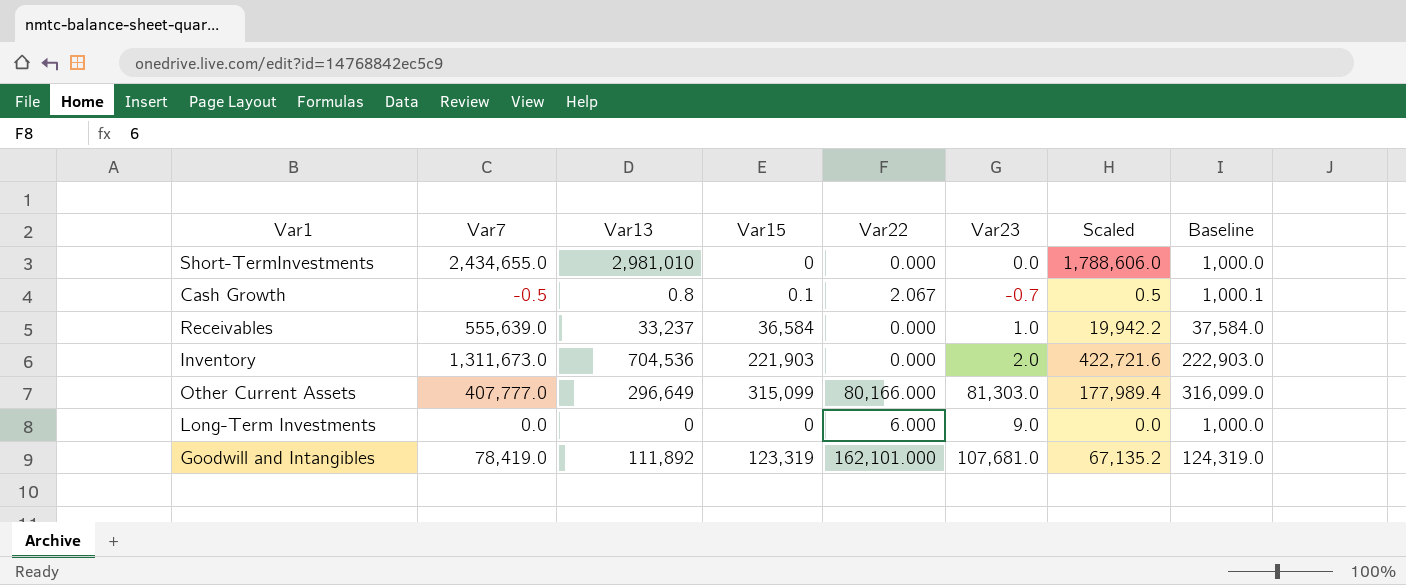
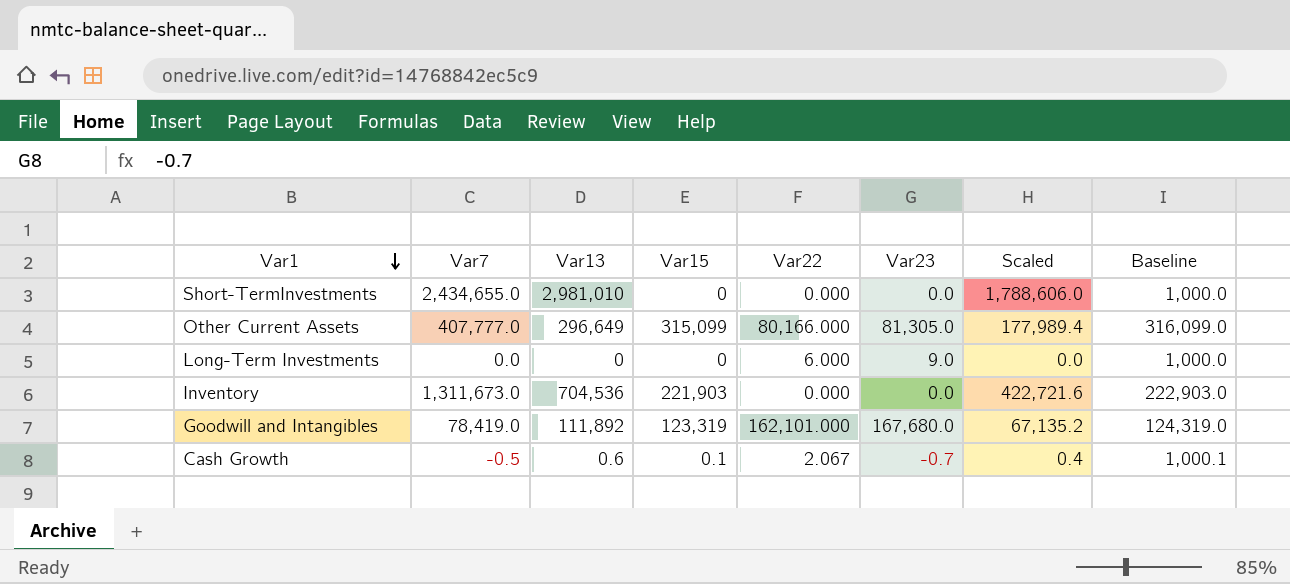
row order: none -> Var1 descending
row Receivables: 555,639.0 | 33,237 | 36,584 | 0.000 | 1.0 | 19,942.2 | 37,584.0 -> none
Other Current Assets | Var23: 81,303.0 -> 81,305.0
Inventory | Var23: 2.0 -> 0.0
Goodwill and Intangibles | Var23: 107,681.0 -> 167,680.0
Cash Growth | Var13: 0.8 -> 0.6
Cash Growth | Scaled: 0.5 -> 0.4

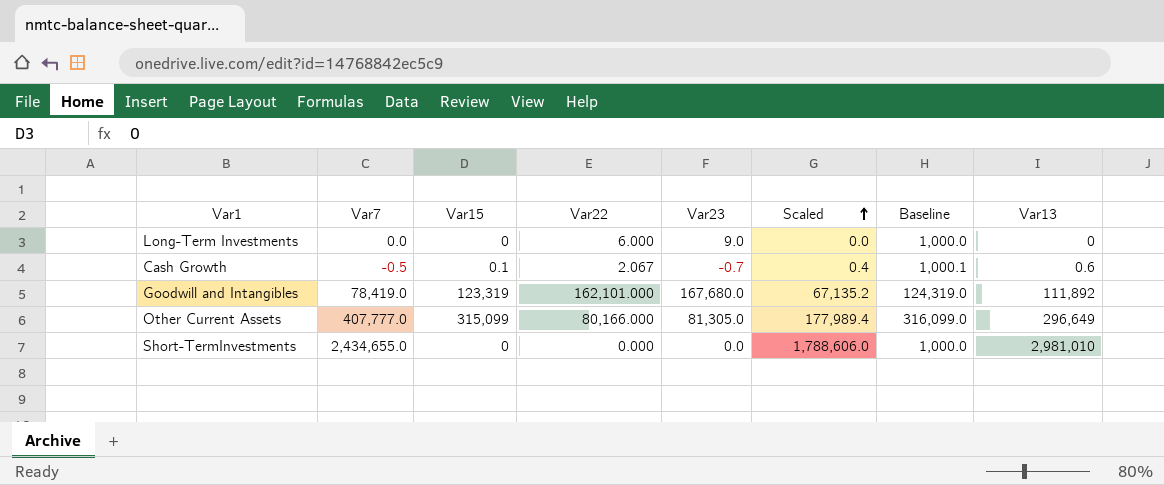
row order: Var1 descending -> Scaled ascending
column Var13 | position: 3 -> 8
row Inventory: 1,311,673.0 | 704,536 | 221,903 | 0.000 | 0.0 | 422,721.6 | 222,903.0 -> none

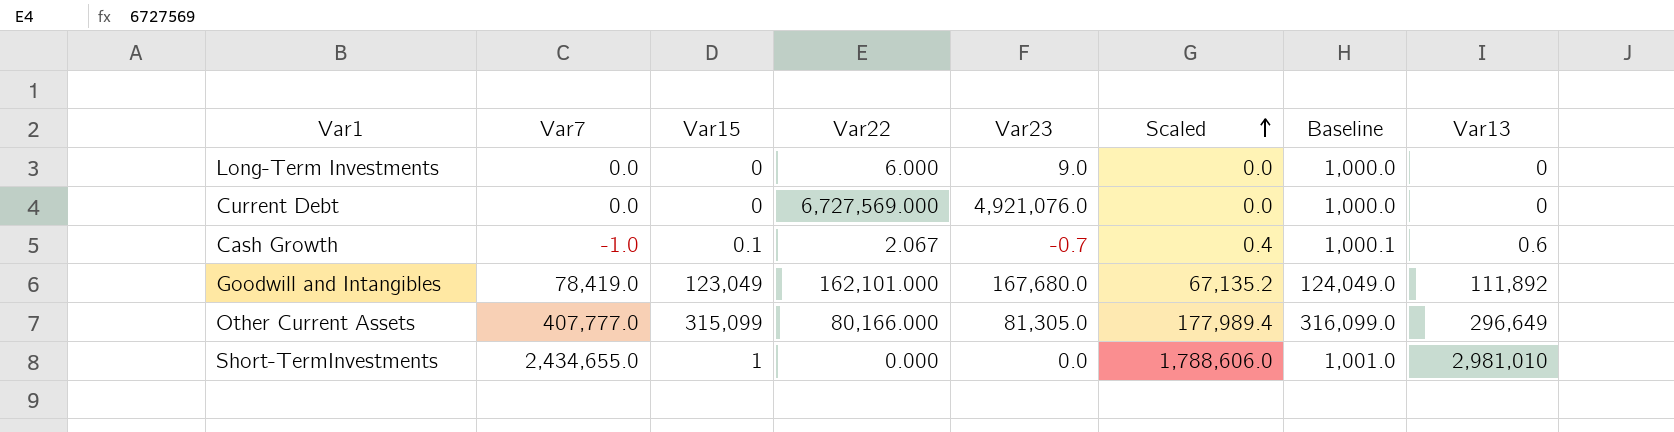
row Current Debt: none -> 0.0 | 0 | 6,727,569.000 | 4,921,076.0 | 0.0 | 1,000.0 | 0
Cash Growth | Var7: -0.5 -> -1.0
Goodwill and Intangibles | Var15: 123,319 -> 123,049
Goodwill and Intangibles | Baseline: 124,319.0 -> 124,049.0
Short-TermInvestments | Var15: 0 -> 1
Short-TermInvestments | Baseline: 1,000.0 -> 1,001.0

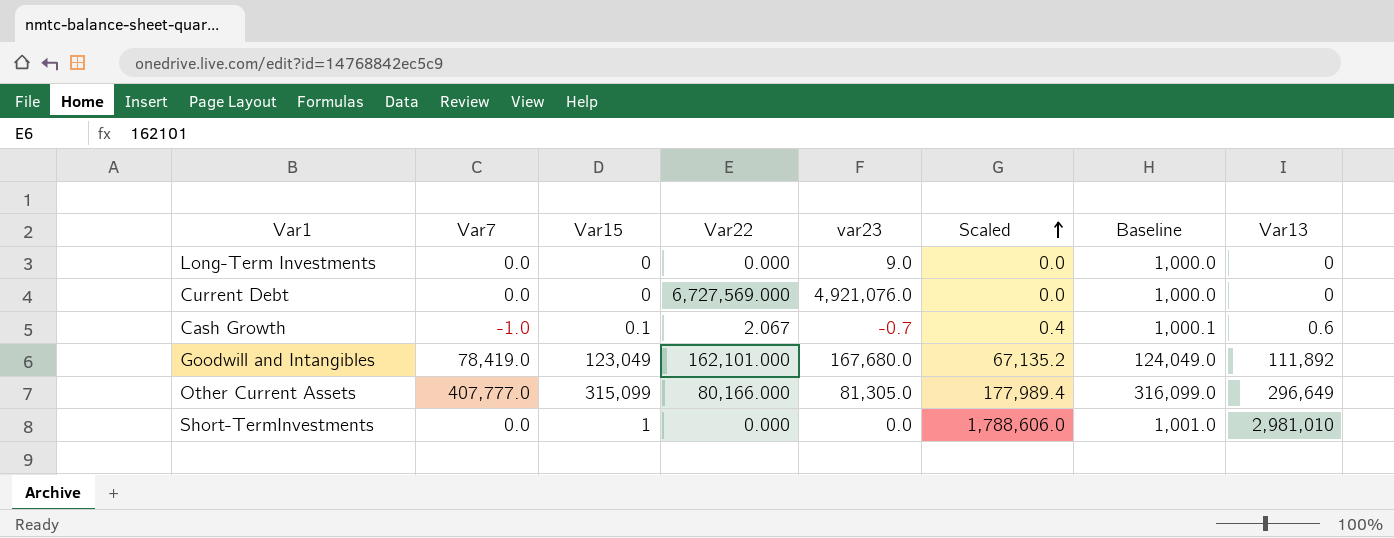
column name: Var23 -> var23
Long-Term Investments | Var22: 6.000 -> 0.000
Short-TermInvestments | Var7: 2,434,655.0 -> 0.0

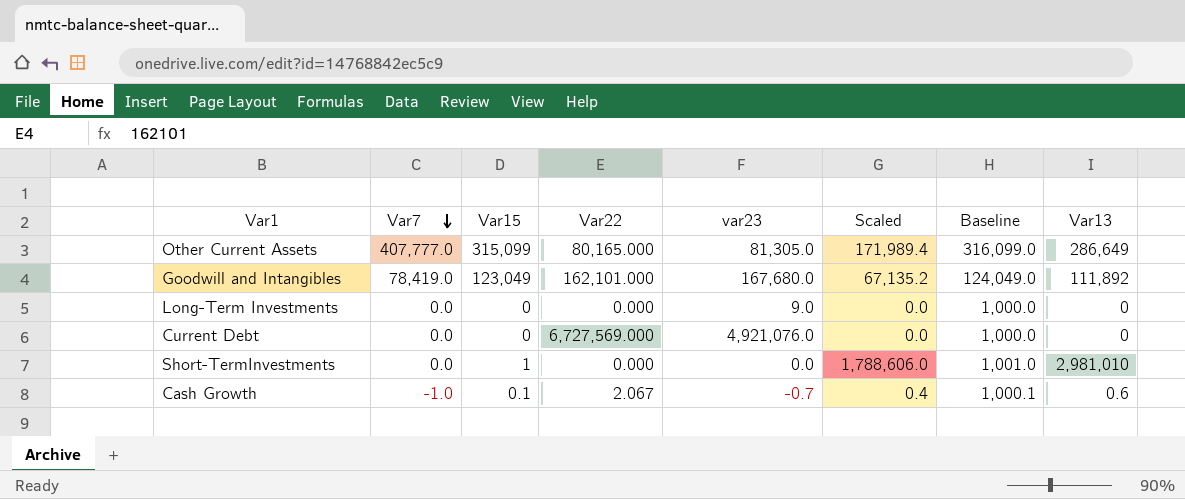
row order: Scaled ascending -> Var7 descending
Other Current Assets | Var22: 80,166.000 -> 80,165.000
Other Current Assets | Scaled: 177,989.4 -> 171,989.4
Other Current Assets | Var13: 296,649 -> 286,649

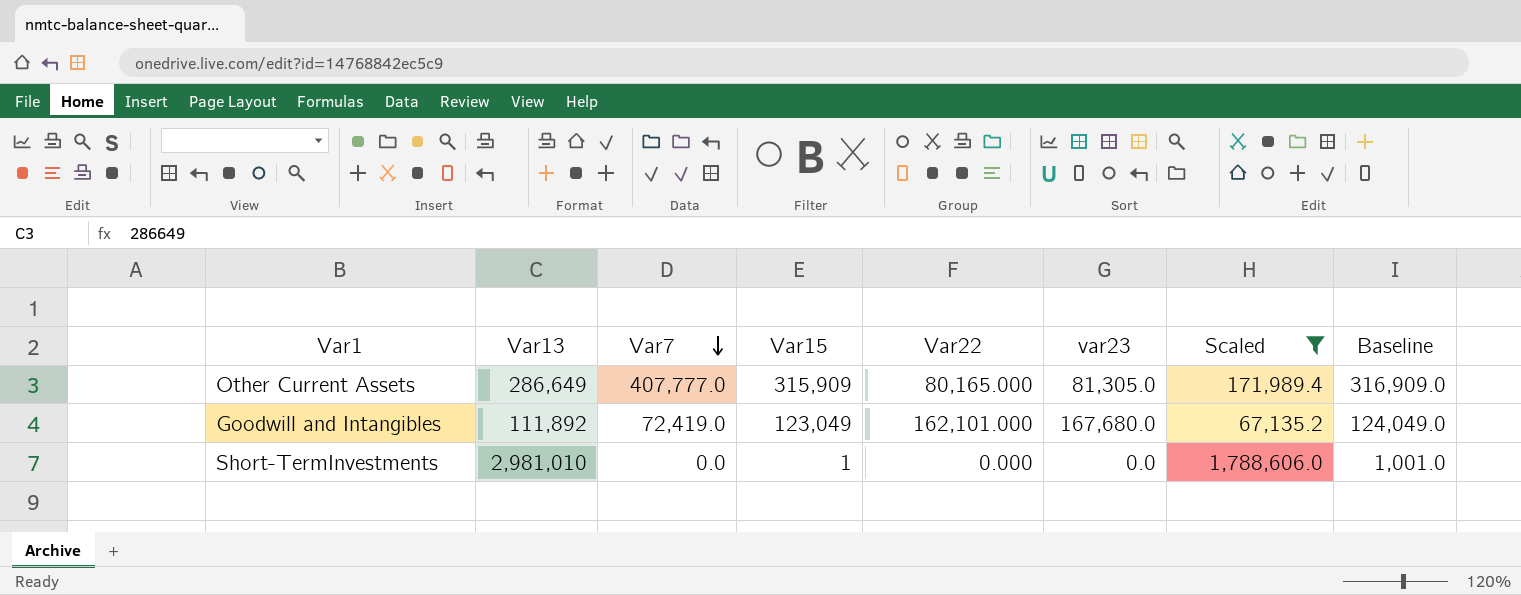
filter: none -> Scaled >= 67,135.2
column Var13 | position: 8 -> 2
Other Current Assets | Var15: 315,099 -> 315,909
Other Current Assets | Baseline: 316,099.0 -> 316,909.0
Goodwill and Intangibles | Var7: 78,419.0 -> 72,419.0

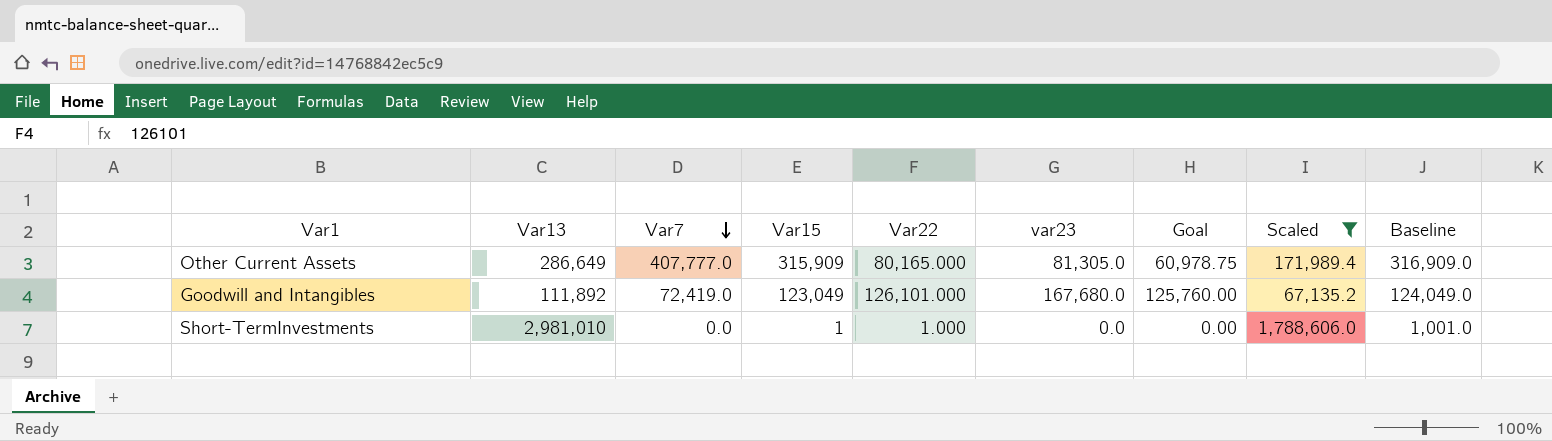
column Goal | formula: none -> [var23] * 0.75
Goodwill and Intangibles | Var22: 162,101.000 -> 126,101.000
Short-TermInvestments | Var22: 0.000 -> 1.000

